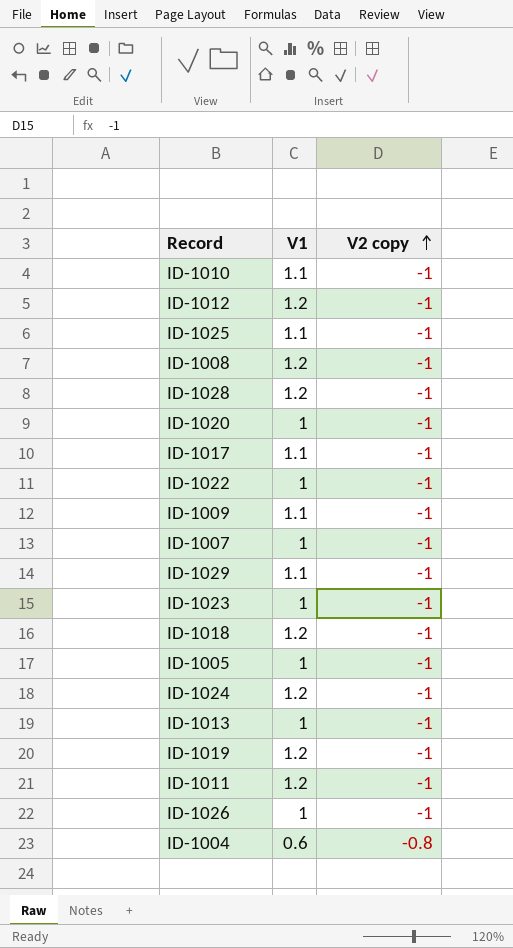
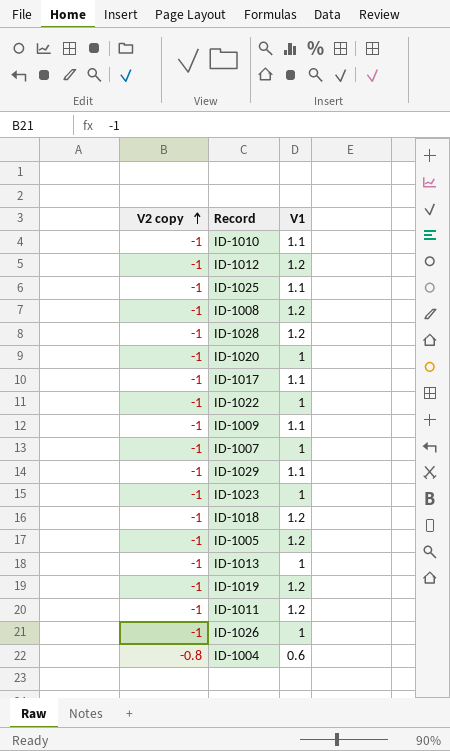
column V2 copy | position: 3 -> 1
row ID-1024: 1.2 | -1 -> none
ID-1005 | V1: 1 -> 1.2

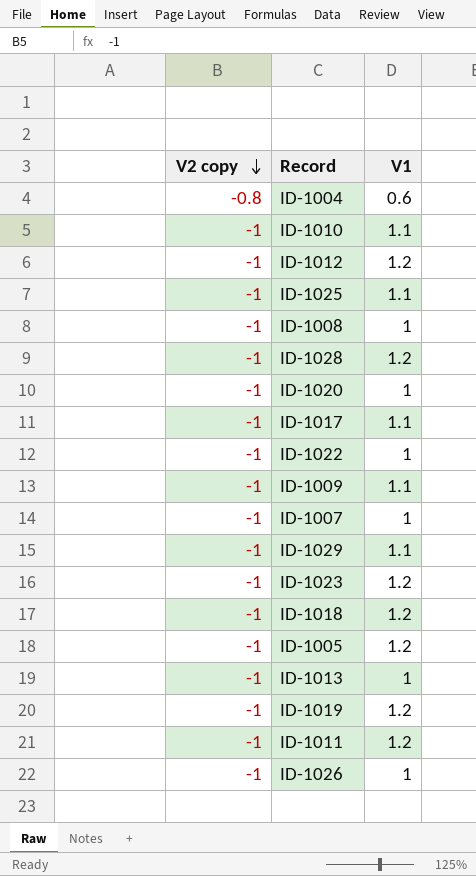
row order: V2 copy ascending -> V2 copy descending
ID-1008 | V1: 1.2 -> 1
ID-1023 | V1: 1 -> 1.2

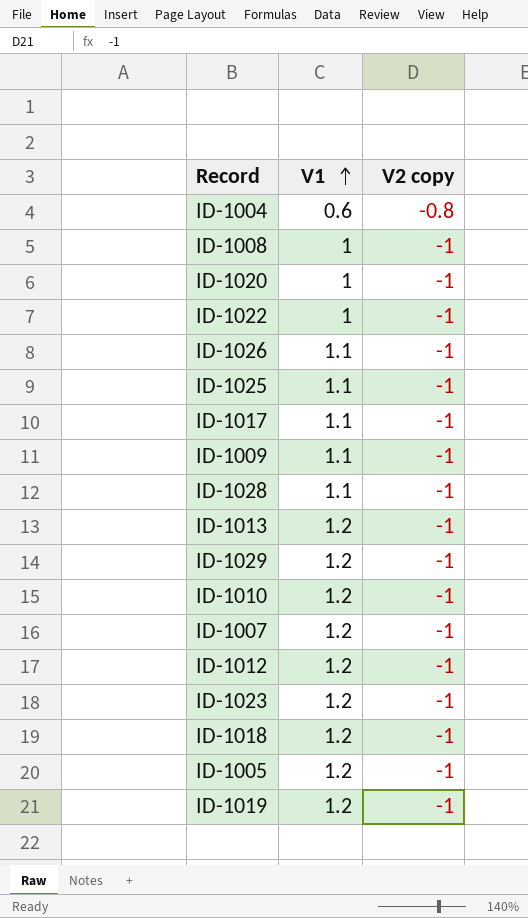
row order: V2 copy descending -> V1 ascending
column V2 copy | position: 1 -> 3
row ID-1011: -1 | 1.2 -> none
ID-1026 | V1: 1 -> 1.1
ID-1028 | V1: 1.2 -> 1.1
ID-1013 | V1: 1 -> 1.2
ID-1029 | V1: 1.1 -> 1.2
ID-1010 | V1: 1.1 -> 1.2
ID-1007 | V1: 1 -> 1.2

